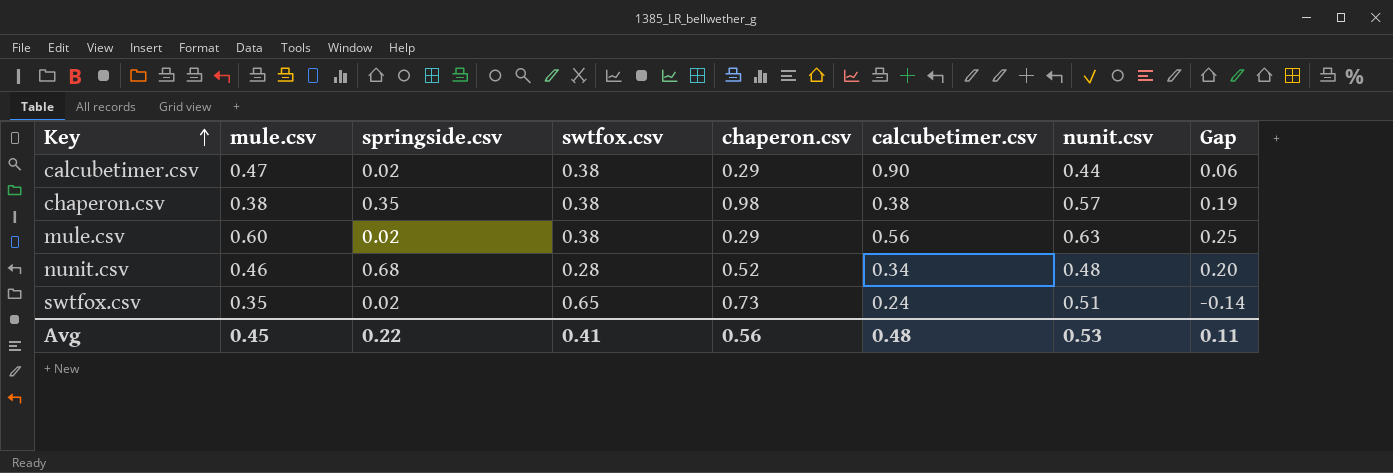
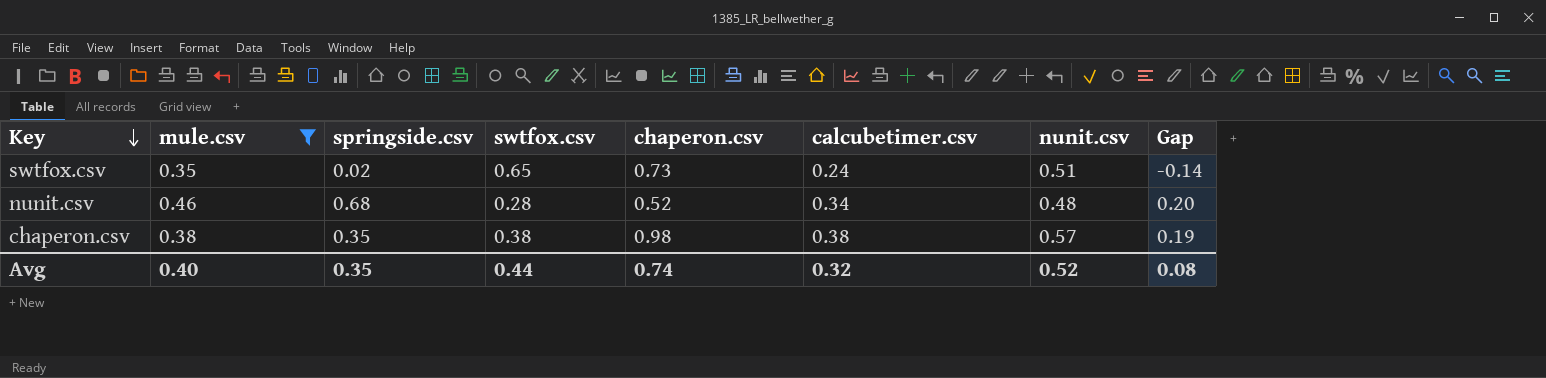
filter: none -> mule.csv <= 0.46
row order: Key ascending -> Key descending
Avg | mule.csv: 0.45 -> 0.40
Avg | springside.csv: 0.22 -> 0.35
Avg | swtfox.csv: 0.41 -> 0.44
Avg | chaperon.csv: 0.56 -> 0.74
Avg | calcubetimer.csv: 0.48 -> 0.32
Avg | nunit.csv: 0.53 -> 0.52
Avg | Gap: 0.11 -> 0.08

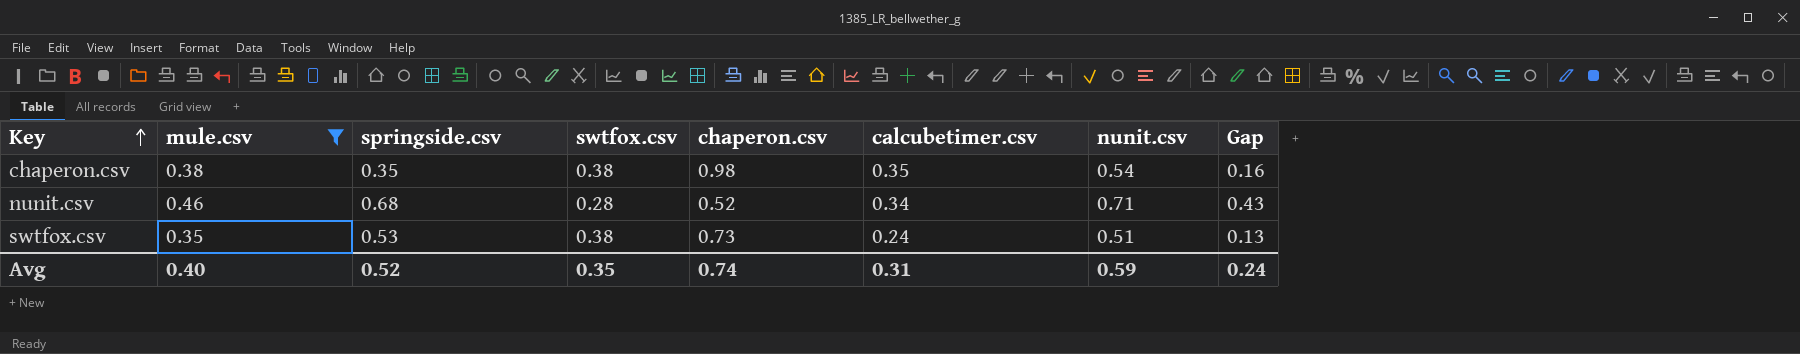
row order: Key descending -> Key ascending
chaperon.csv | calcubetimer.csv: 0.38 -> 0.35
chaperon.csv | nunit.csv: 0.57 -> 0.54
chaperon.csv | Gap: 0.19 -> 0.16
nunit.csv | nunit.csv: 0.48 -> 0.71
nunit.csv | Gap: 0.20 -> 0.43
swtfox.csv | springside.csv: 0.02 -> 0.53
swtfox.csv | swtfox.csv: 0.65 -> 0.38
swtfox.csv | Gap: -0.14 -> 0.13
Avg | springside.csv: 0.35 -> 0.52
Avg | swtfox.csv: 0.44 -> 0.35
Avg | calcubetimer.csv: 0.32 -> 0.31
Avg | nunit.csv: 0.52 -> 0.59
Avg | Gap: 0.08 -> 0.24

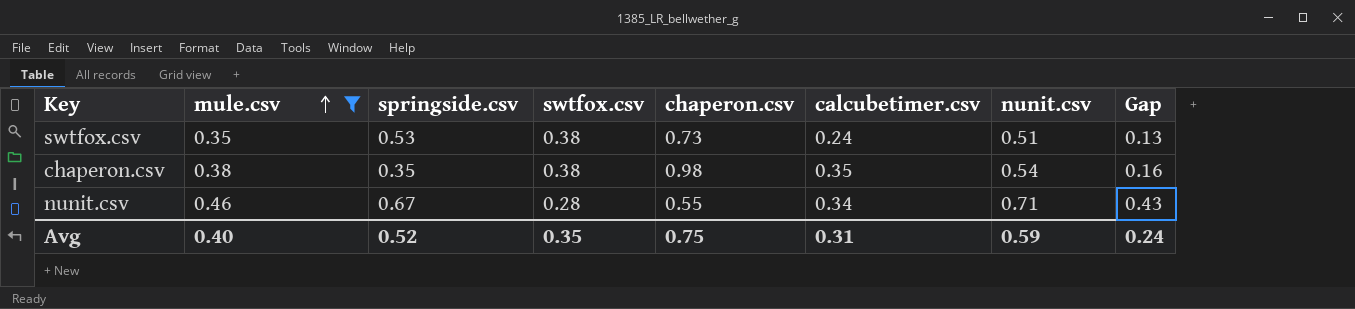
row order: Key ascending -> mule.csv ascending
nunit.csv | springside.csv: 0.68 -> 0.67
nunit.csv | chaperon.csv: 0.52 -> 0.55
Avg | chaperon.csv: 0.74 -> 0.75

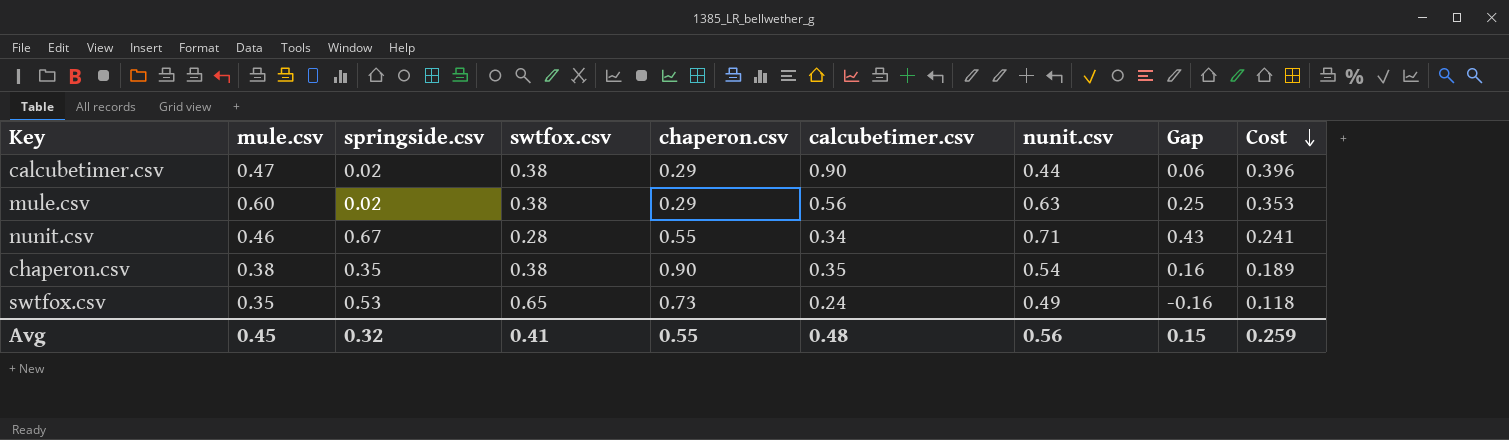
filter: mule.csv <= 0.46 -> none
row order: mule.csv ascending -> Cost descending
column Cost | formula: none -> [calcubetimer.csv] * [nunit.csv]
chaperon.csv | chaperon.csv: 0.98 -> 0.90
swtfox.csv | swtfox.csv: 0.38 -> 0.65
swtfox.csv | nunit.csv: 0.51 -> 0.49
swtfox.csv | Gap: 0.13 -> -0.16
Avg | mule.csv: 0.40 -> 0.45
Avg | springside.csv: 0.52 -> 0.32
Avg | swtfox.csv: 0.35 -> 0.41
Avg | chaperon.csv: 0.75 -> 0.55
Avg | calcubetimer.csv: 0.31 -> 0.48
Avg | nunit.csv: 0.59 -> 0.56
Avg | Gap: 0.24 -> 0.15

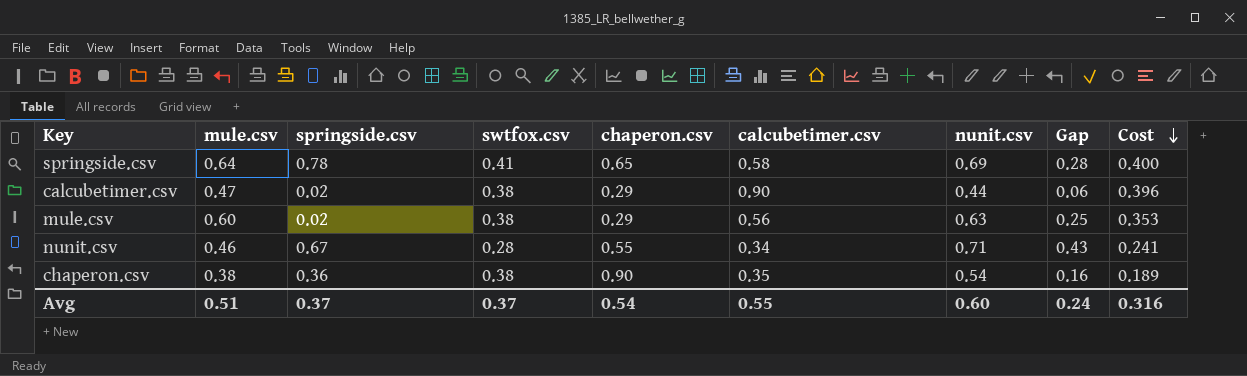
row swtfox.csv: 0.35 | 0.53 | 0.65 | 0.73 | 0.24 | 0.49 | -0.16 | 0.118 -> none
row springside.csv: none -> 0.64 | 0.78 | 0.41 | 0.65 | 0.58 | 0.69 | 0.28 | 0.400
chaperon.csv | springside.csv: 0.35 -> 0.36
Avg | mule.csv: 0.45 -> 0.51
Avg | springside.csv: 0.32 -> 0.37
Avg | swtfox.csv: 0.41 -> 0.37
Avg | chaperon.csv: 0.55 -> 0.54
Avg | calcubetimer.csv: 0.48 -> 0.55
Avg | nunit.csv: 0.56 -> 0.60
Avg | Gap: 0.15 -> 0.24
Avg | Cost: 0.259 -> 0.316

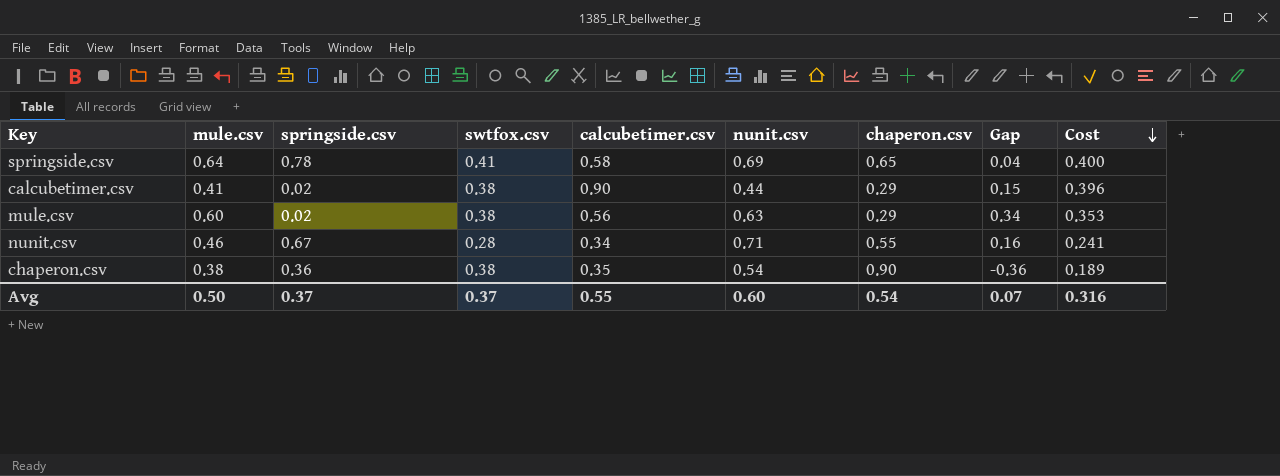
column chaperon.csv | position: 5 -> 7
column Gap | formula: [nunit.csv] - [swtfox.csv] -> [nunit.csv] - [chaperon.csv]
calcubetimer.csv | mule.csv: 0.47 -> 0.41
Avg | mule.csv: 0.51 -> 0.50
Avg | Gap: 0.24 -> 0.07

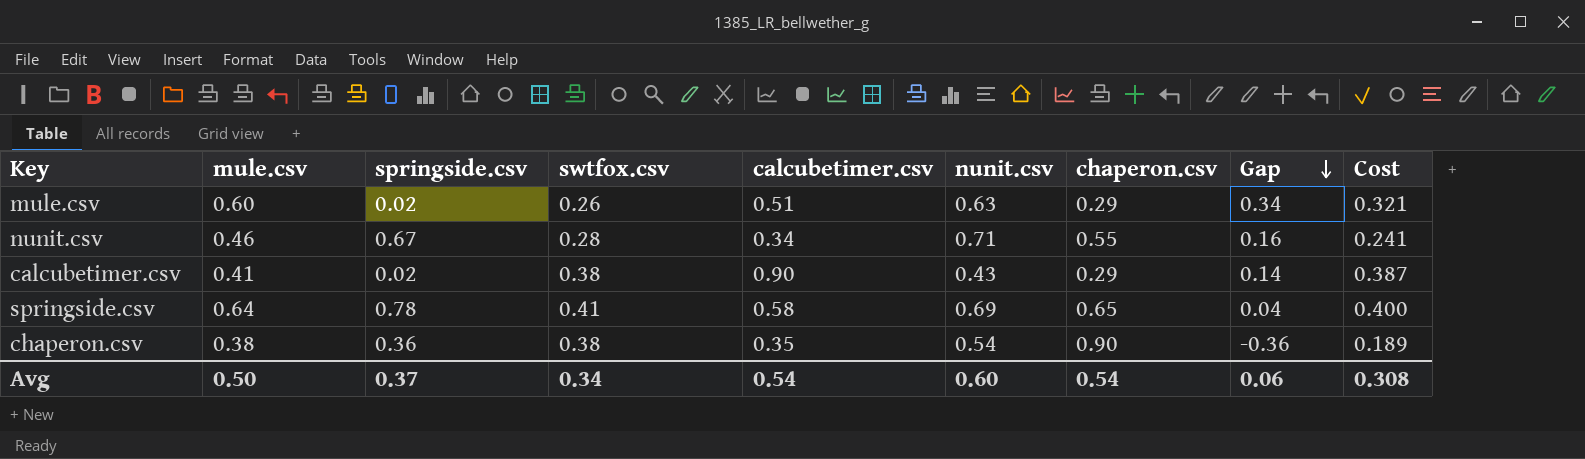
row order: Cost descending -> Gap descending
mule.csv | swtfox.csv: 0.38 -> 0.26
mule.csv | calcubetimer.csv: 0.56 -> 0.51
mule.csv | Cost: 0.353 -> 0.321
calcubetimer.csv | nunit.csv: 0.44 -> 0.43
calcubetimer.csv | Gap: 0.15 -> 0.14
calcubetimer.csv | Cost: 0.396 -> 0.387
Avg | swtfox.csv: 0.37 -> 0.34
Avg | calcubetimer.csv: 0.55 -> 0.54
Avg | Gap: 0.07 -> 0.06
Avg | Cost: 0.316 -> 0.308

